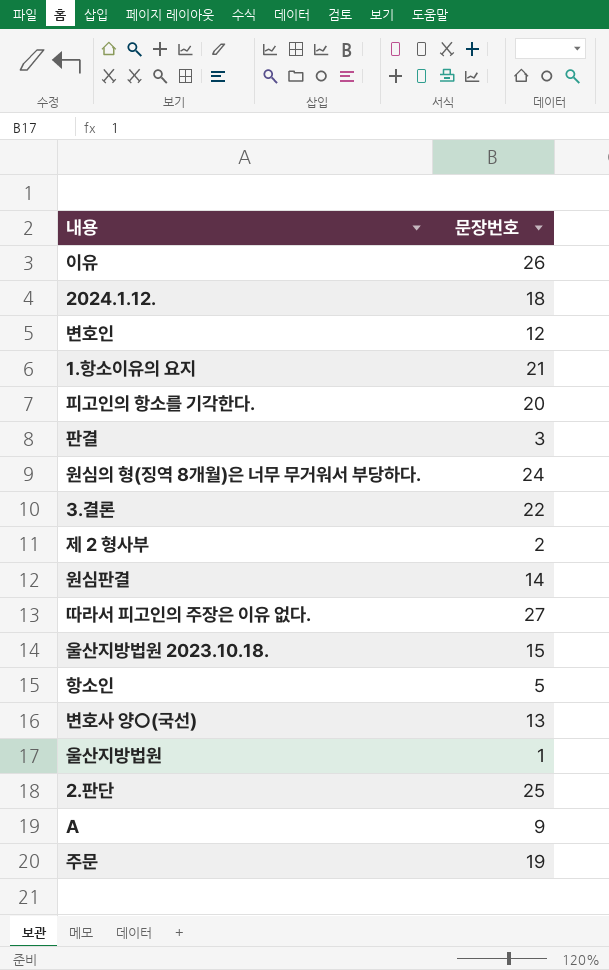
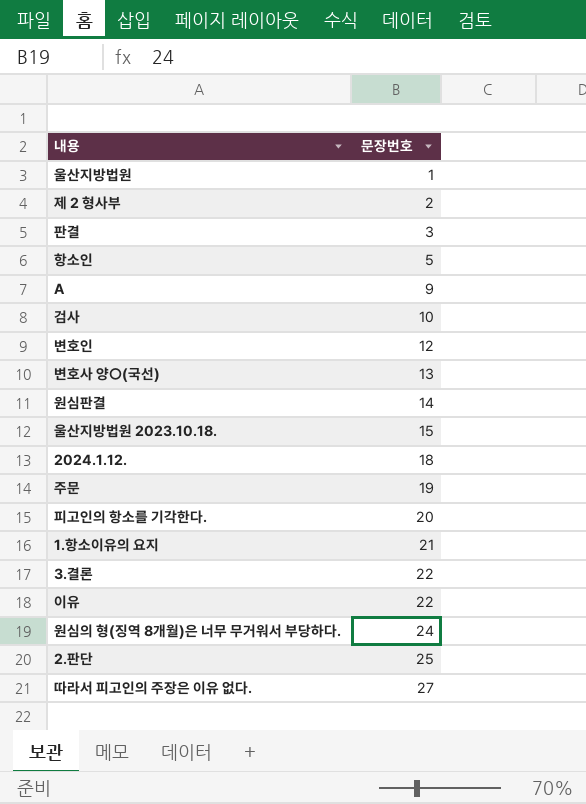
row order: none -> 문장번호 ascending
row 검사: none -> 10
이유 | 문장번호: 26 -> 22

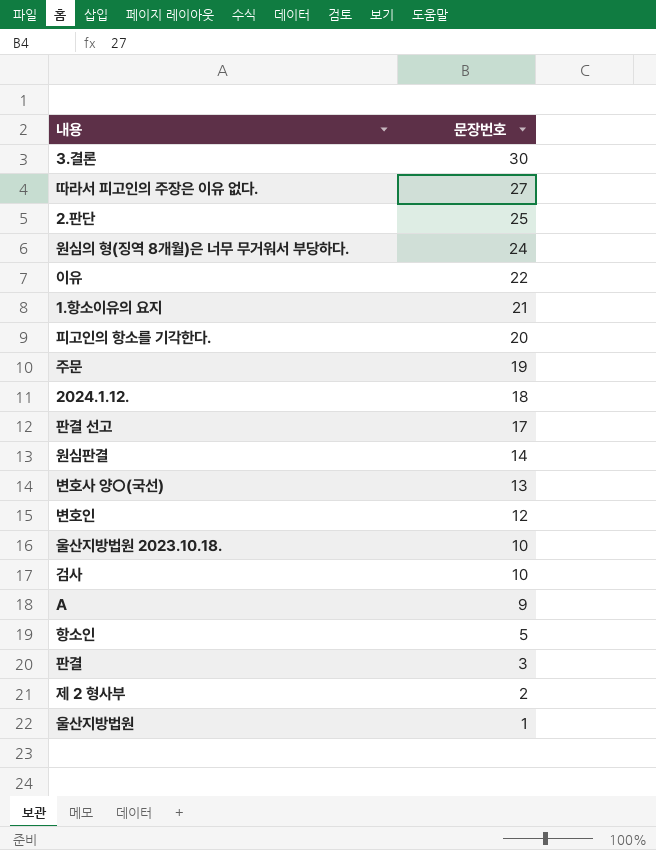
row order: 문장번호 ascending -> 문장번호 descending
3.결론 | 문장번호: 22 -> 30
row 판결 선고: none -> 17
울산지방법원 2023.10.18. | 문장번호: 15 -> 10

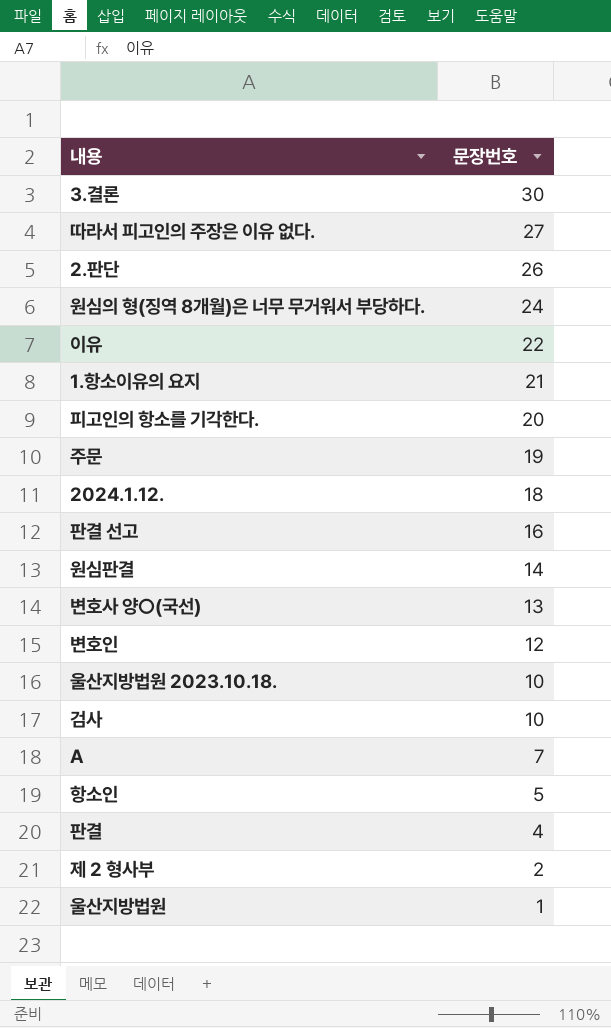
2.판단 | 문장번호: 25 -> 26
판결 선고 | 문장번호: 17 -> 16
A | 문장번호: 9 -> 7
판결 | 문장번호: 3 -> 4

